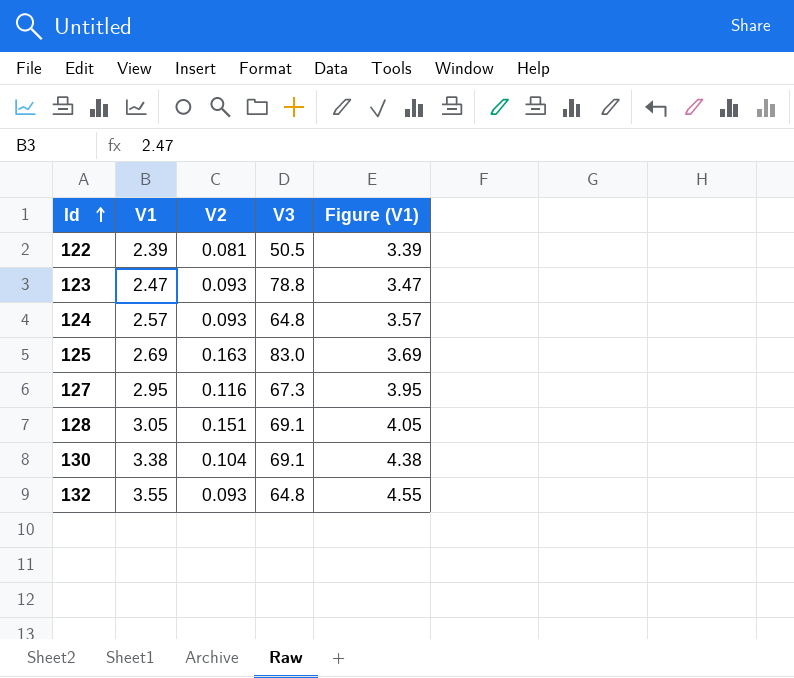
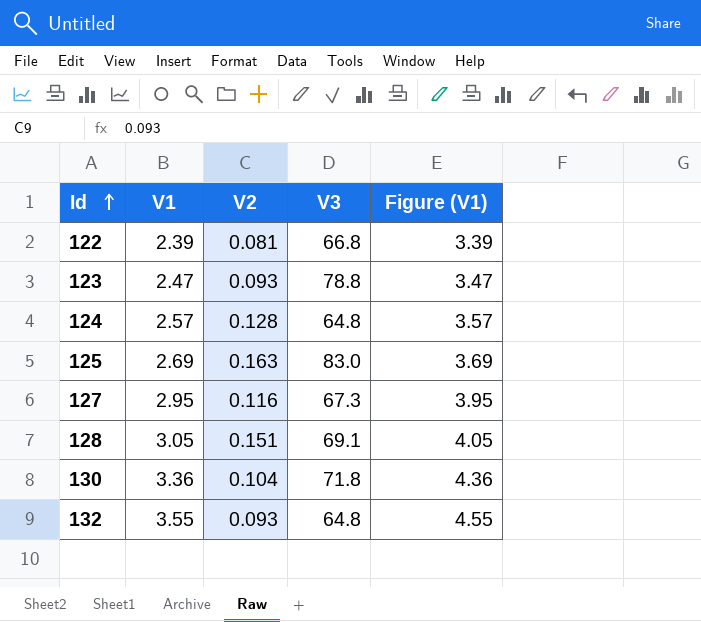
122 | V3: 50.5 -> 66.8
124 | V2: 0.093 -> 0.128
130 | V1: 3.38 -> 3.36
130 | V3: 69.1 -> 71.8
130 | Figure (V1): 4.38 -> 4.36

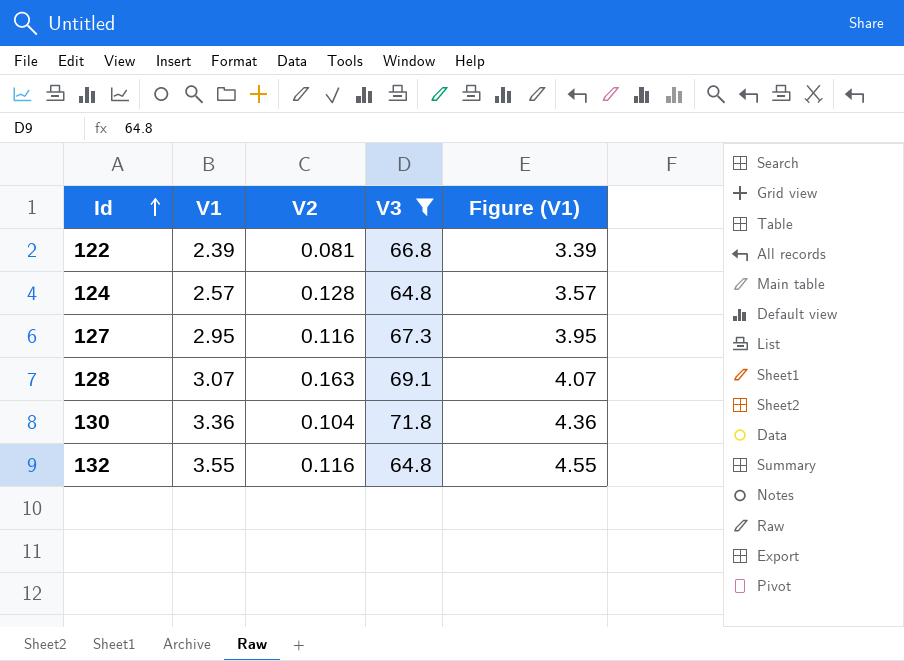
filter: none -> V3 <= 71.8
128 | V1: 3.05 -> 3.07
128 | V2: 0.151 -> 0.163
128 | Figure (V1): 4.05 -> 4.07
132 | V2: 0.093 -> 0.116

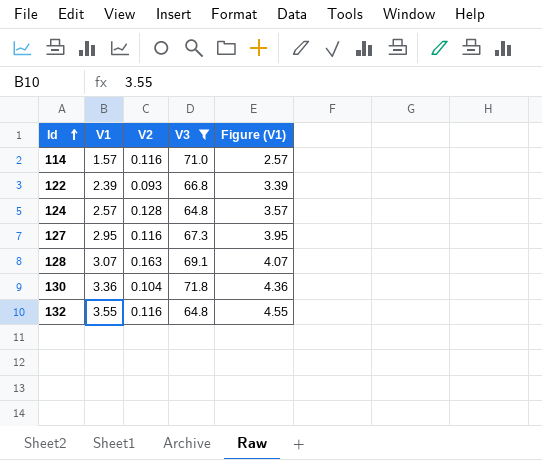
row 114: none -> 1.57 | 0.116 | 71.0 | 2.57
122 | V2: 0.081 -> 0.093

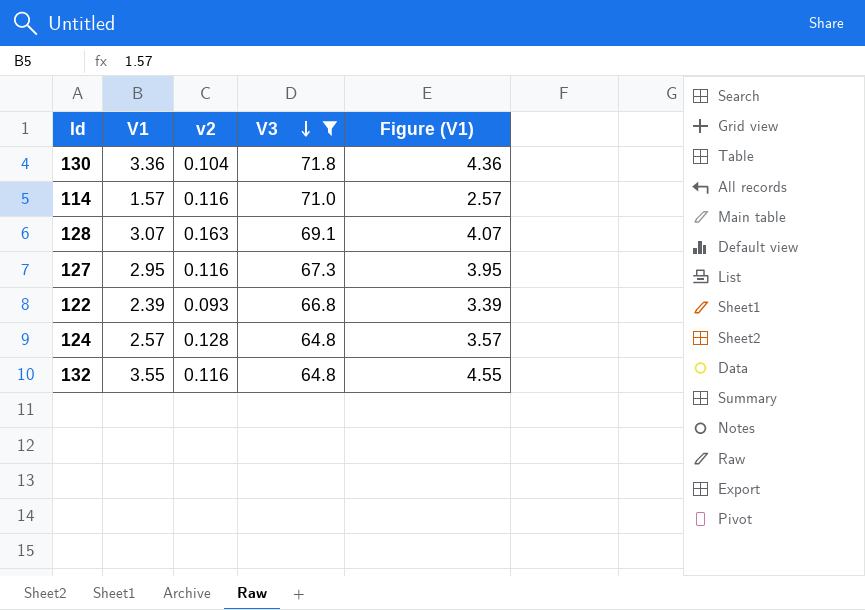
row order: Id ascending -> V3 descending
column name: V2 -> v2

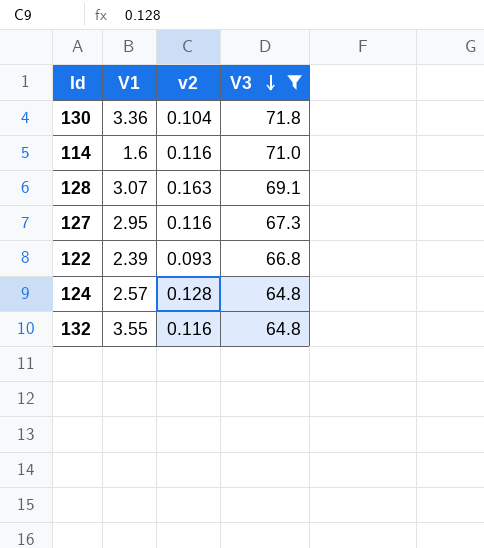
column Figure (V1) | formula: [V1] + 1 -> none
114 | V1: 1.57 -> 1.6

